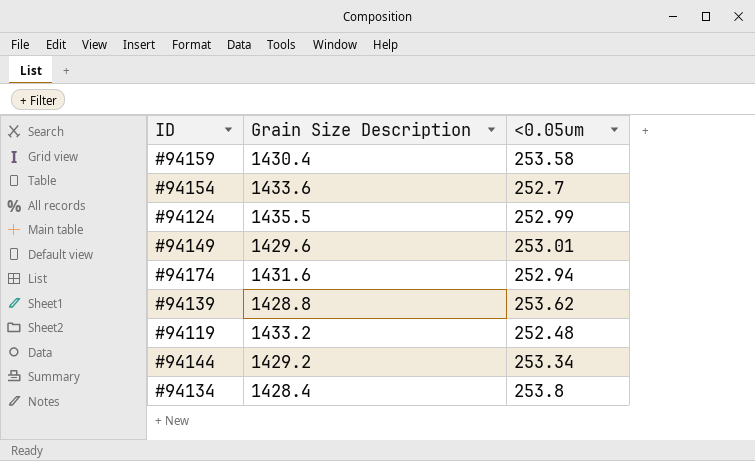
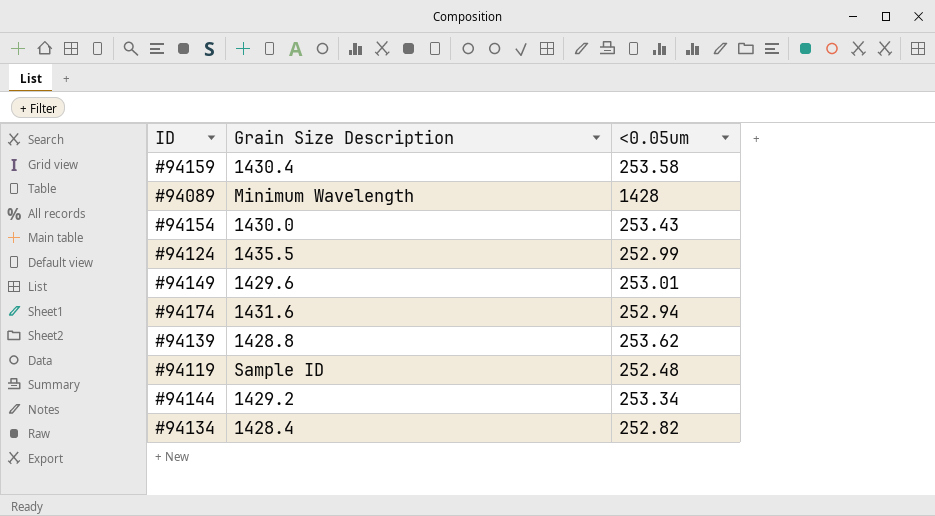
row #94089: none -> Minimum Wavelength | 1428
#94154 | Grain Size Description: 1433.6 -> 1430.0
#94154 | <0.05um: 252.7 -> 253.43
#94119 | Grain Size Description: 1433.2 -> Sample ID
#94134 | <0.05um: 253.8 -> 252.82

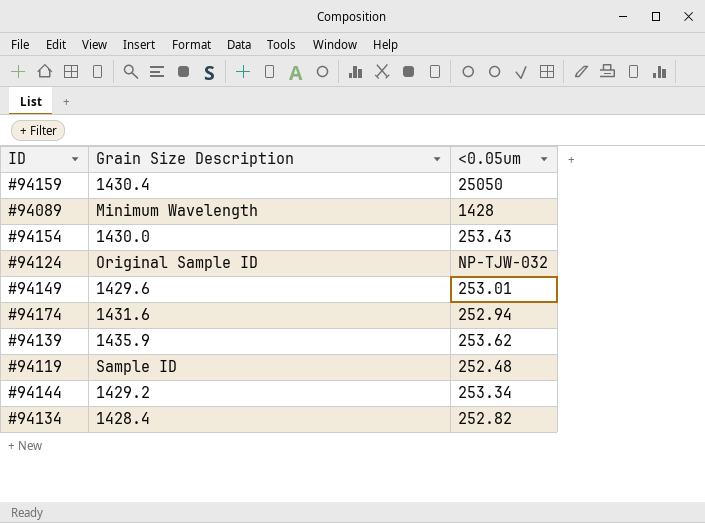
#94159 | <0.05um: 253.58 -> 25050
#94124 | Grain Size Description: 1435.5 -> Original Sample ID
#94124 | <0.05um: 252.99 -> NP-TJW-032
#94139 | Grain Size Description: 1428.8 -> 1435.9

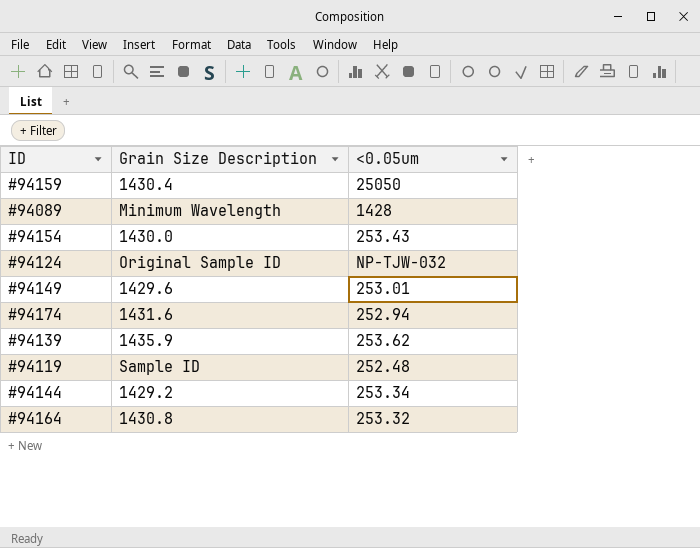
row #94134: 1428.4 | 252.82 -> none
row #94164: none -> 1430.8 | 253.32

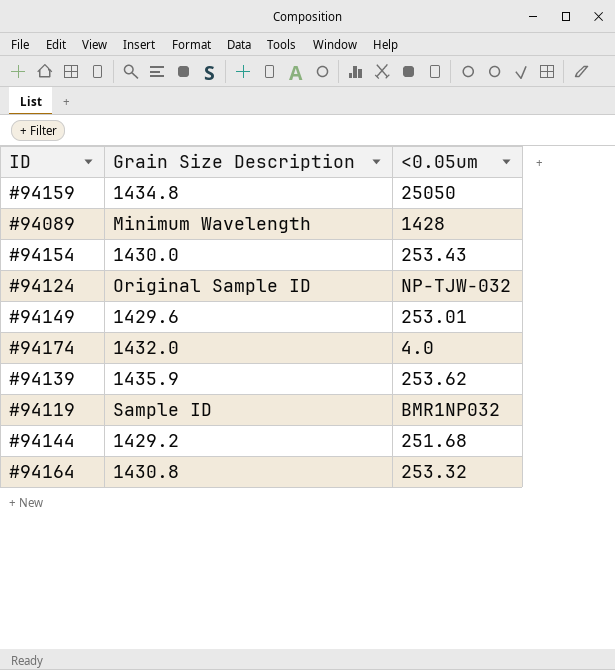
#94159 | Grain Size Description: 1430.4 -> 1434.8
#94174 | Grain Size Description: 1431.6 -> 1432.0
#94174 | <0.05um: 252.94 -> 4.0
#94119 | <0.05um: 252.48 -> BMR1NP032
#94144 | <0.05um: 253.34 -> 251.68

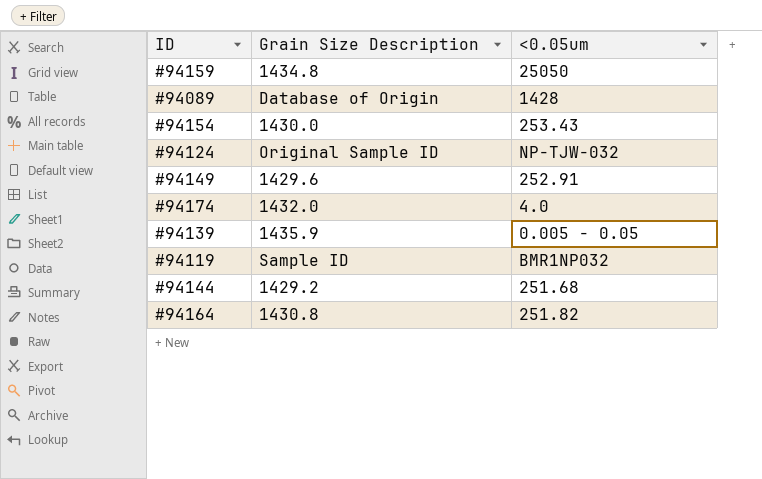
#94089 | Grain Size Description: Minimum Wavelength -> Database of Origin
#94149 | <0.05um: 253.01 -> 252.91
#94139 | <0.05um: 253.62 -> 0.005 - 0.05
#94164 | <0.05um: 253.32 -> 251.82

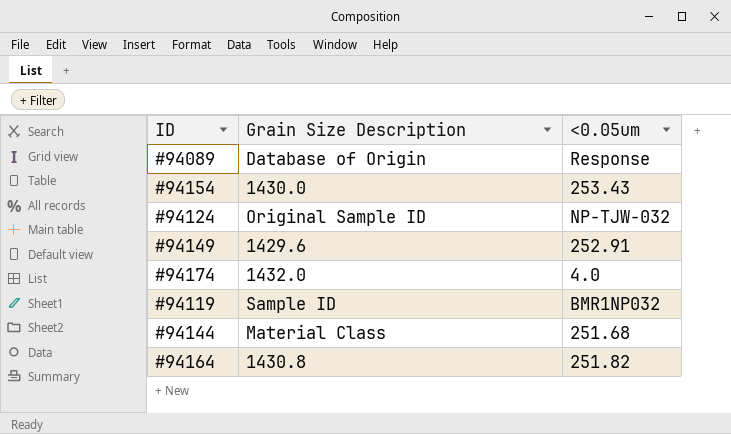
row #94159: 1434.8 | 25050 -> none
row #94139: 1435.9 | 0.005 - 0.05 -> none
#94089 | <0.05um: 1428 -> Response
#94144 | Grain Size Description: 1429.2 -> Material Class

